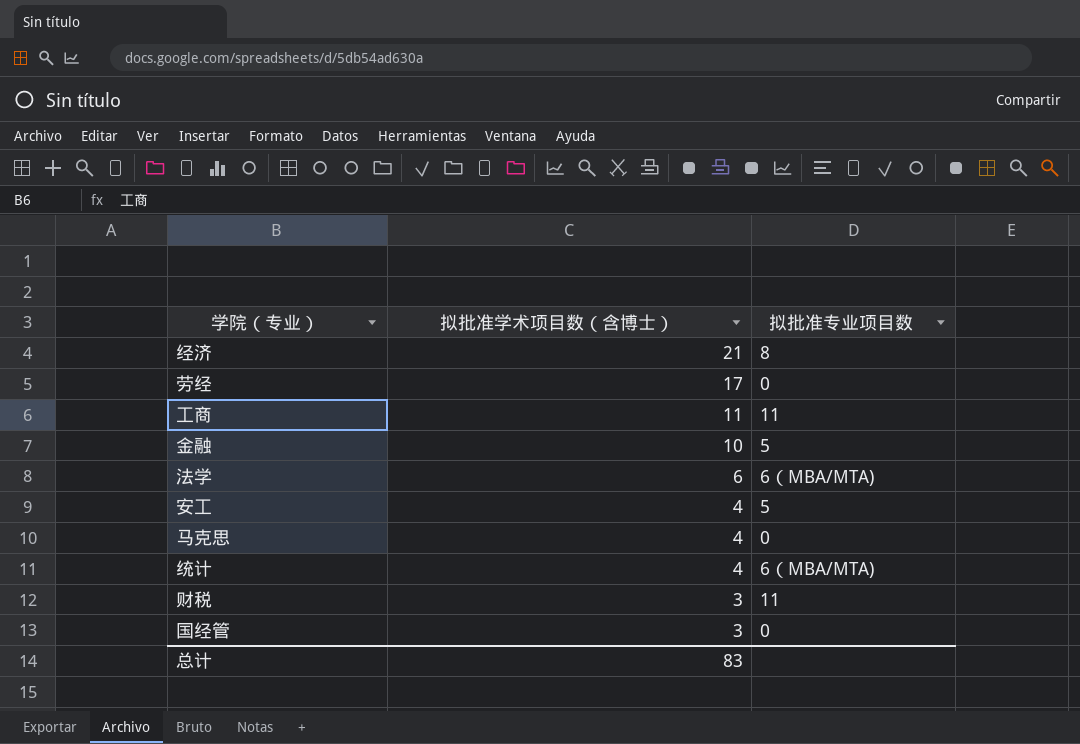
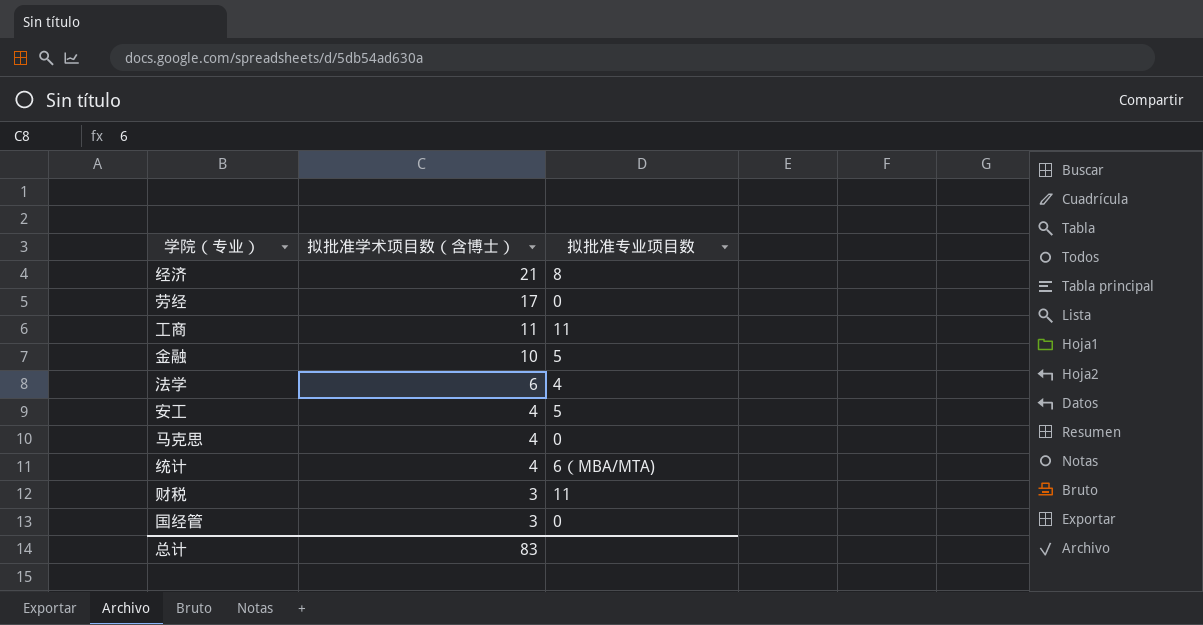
法学 | 拟批准专业项目数: 6（MBA/MTA) -> 4

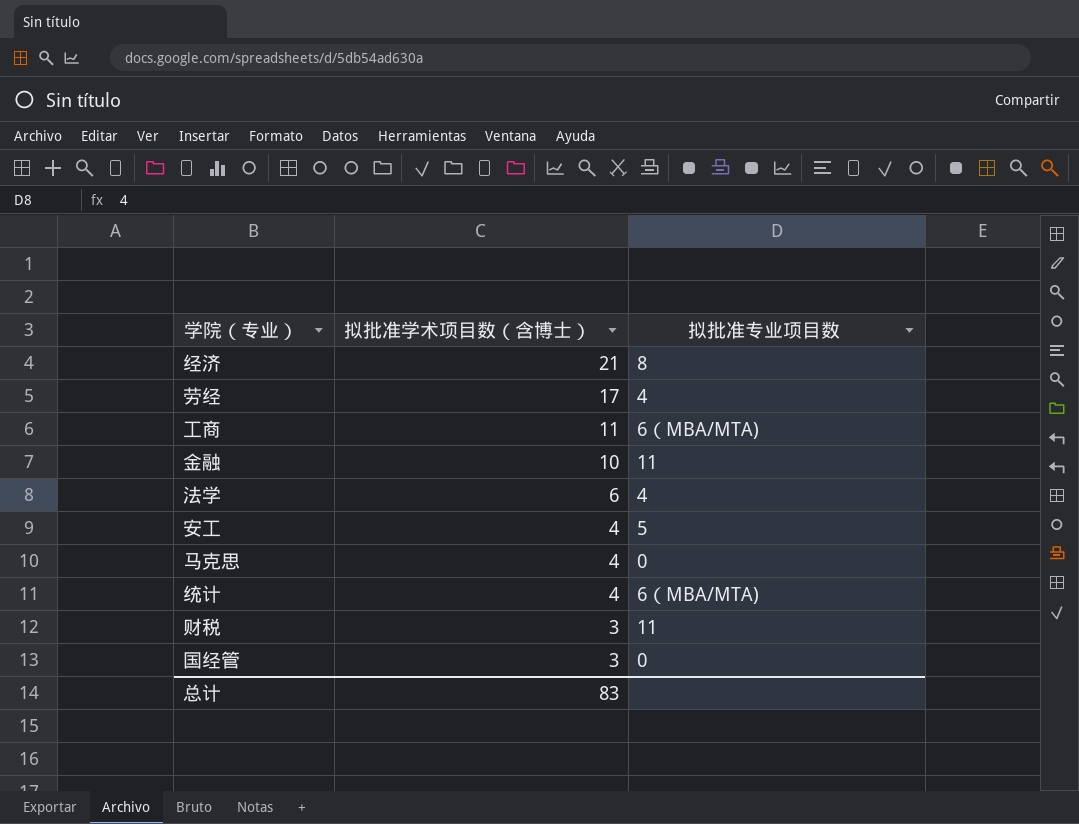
劳经 | 拟批准专业项目数: 0 -> 4
工商 | 拟批准专业项目数: 11 -> 6（MBA/MTA)
金融 | 拟批准专业项目数: 5 -> 11

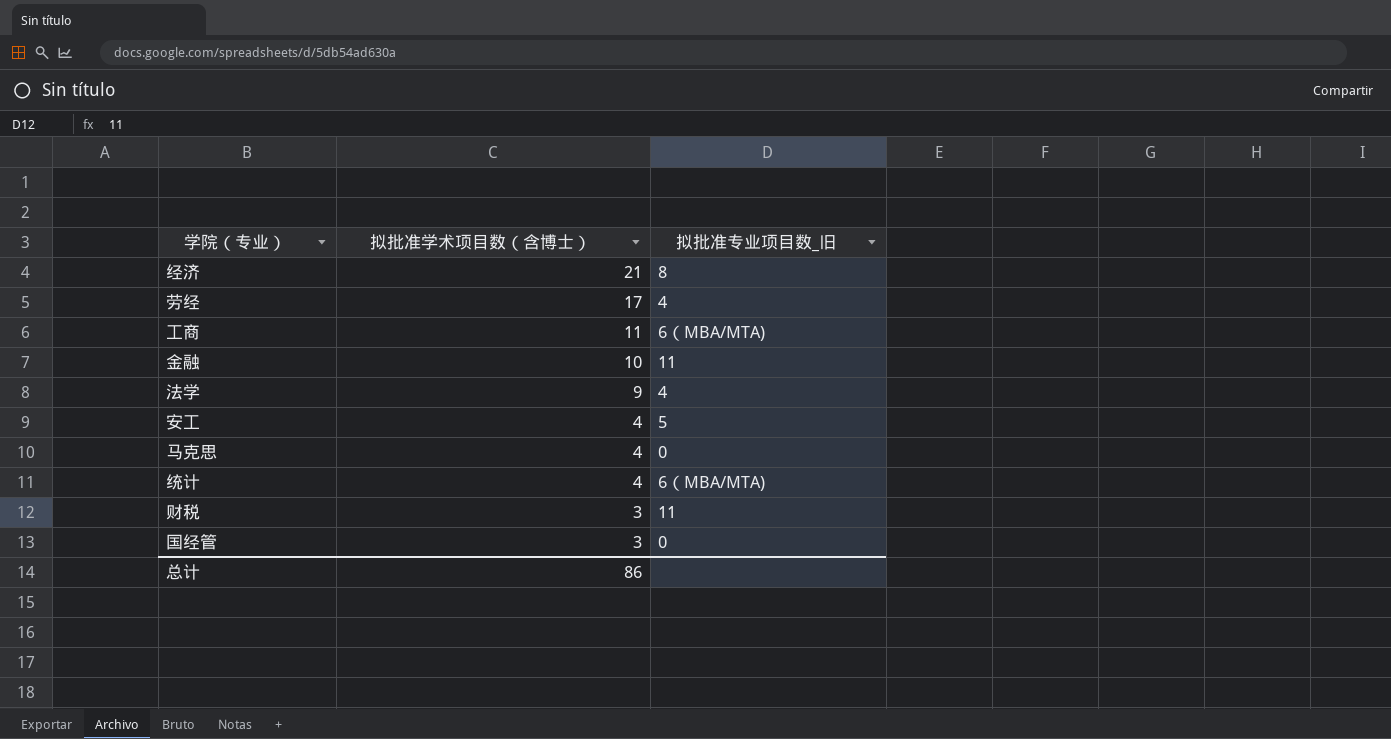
column name: 拟批准专业项目数 -> 拟批准专业项目数_旧
法学 | 拟批准学术项目数（含博士）: 6 -> 9
总计 | 拟批准学术项目数（含博士）: 83 -> 86

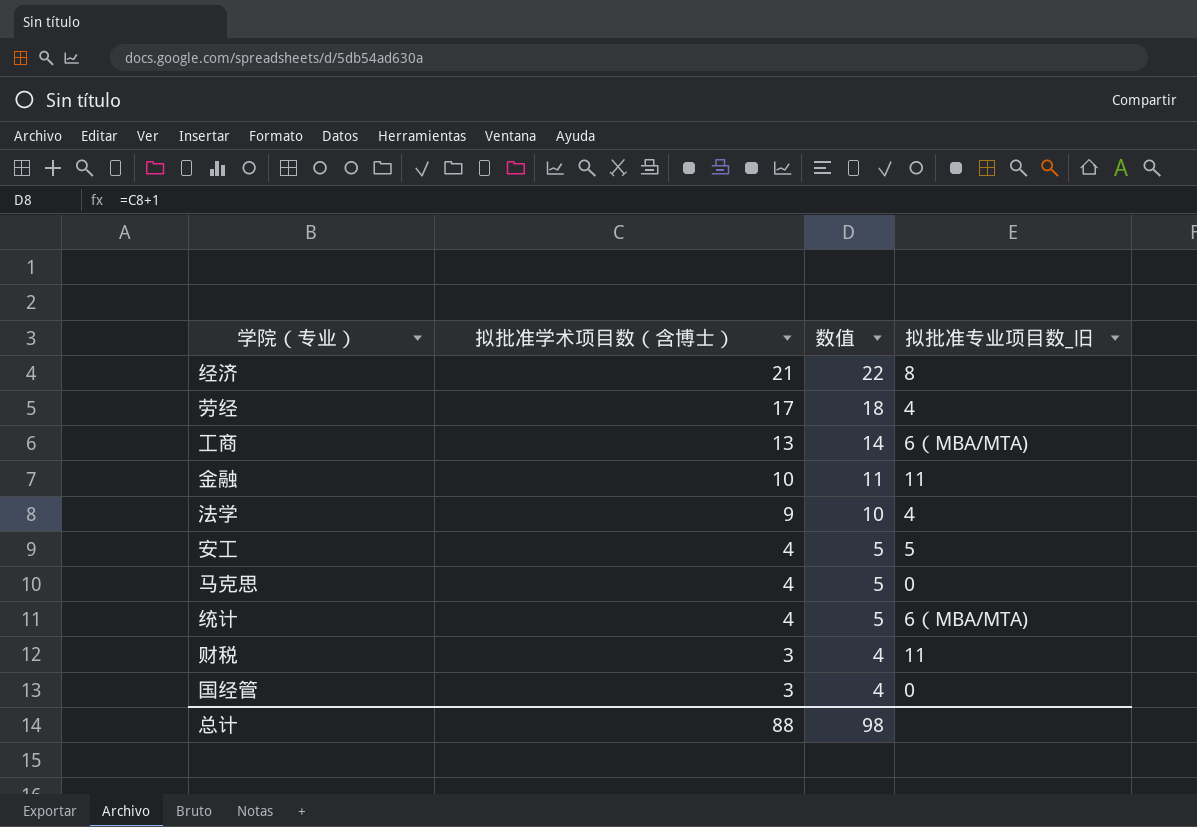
column 数值 | formula: none -> [拟批准学术项目数（含博士）] + 1
工商 | 拟批准学术项目数（含博士）: 11 -> 13
总计 | 拟批准学术项目数（含博士）: 86 -> 88

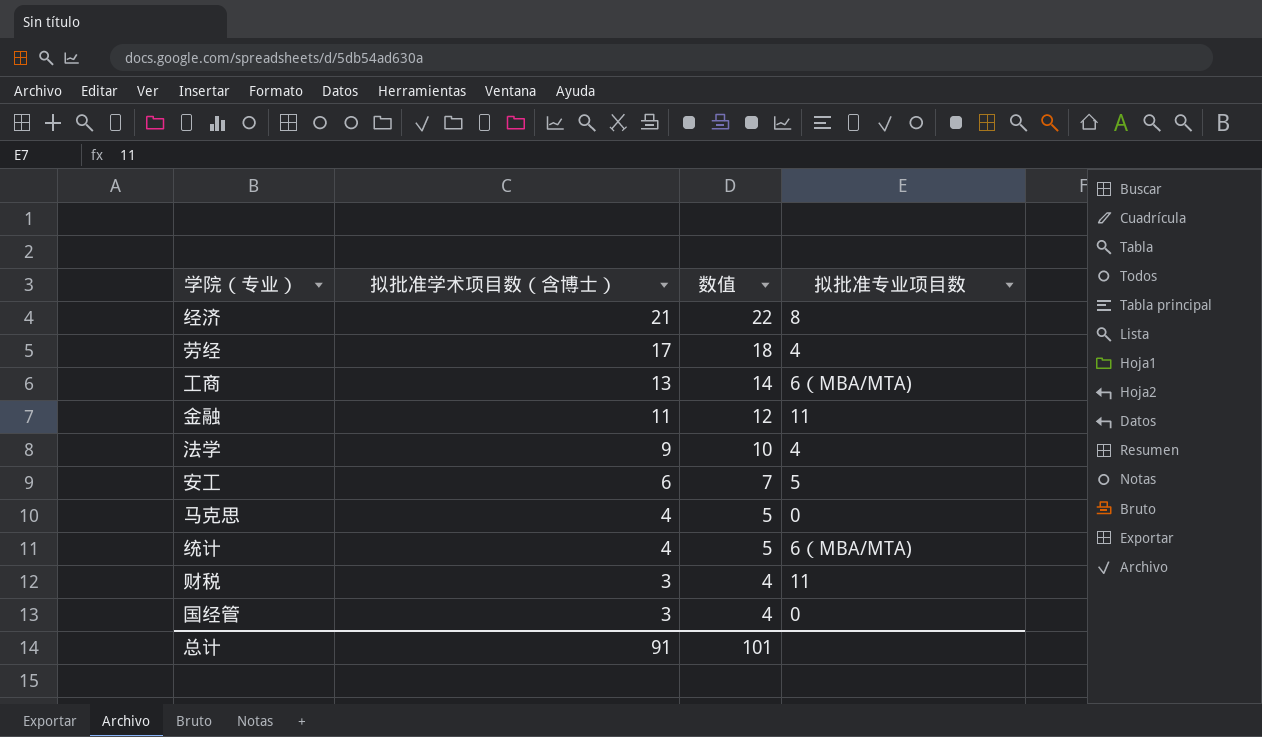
column name: 拟批准专业项目数_旧 -> 拟批准专业项目数
金融 | 拟批准学术项目数（含博士）: 10 -> 11
金融 | 数值: 11 -> 12
安工 | 拟批准学术项目数（含博士）: 4 -> 6
安工 | 数值: 5 -> 7
总计 | 拟批准学术项目数（含博士）: 88 -> 91
总计 | 数值: 98 -> 101

